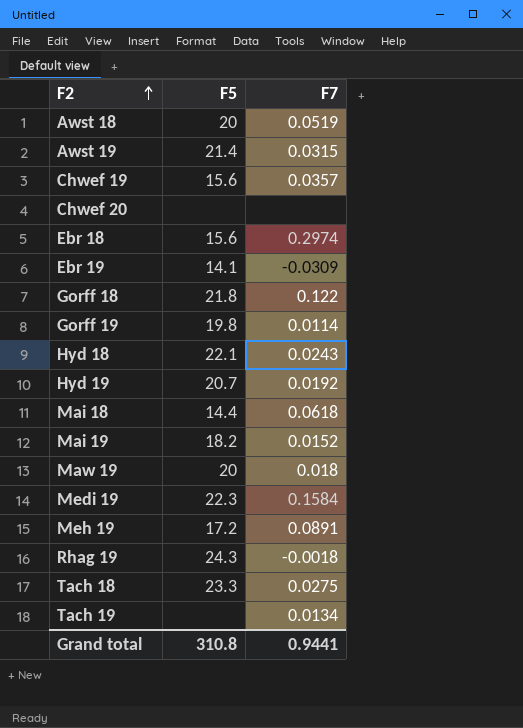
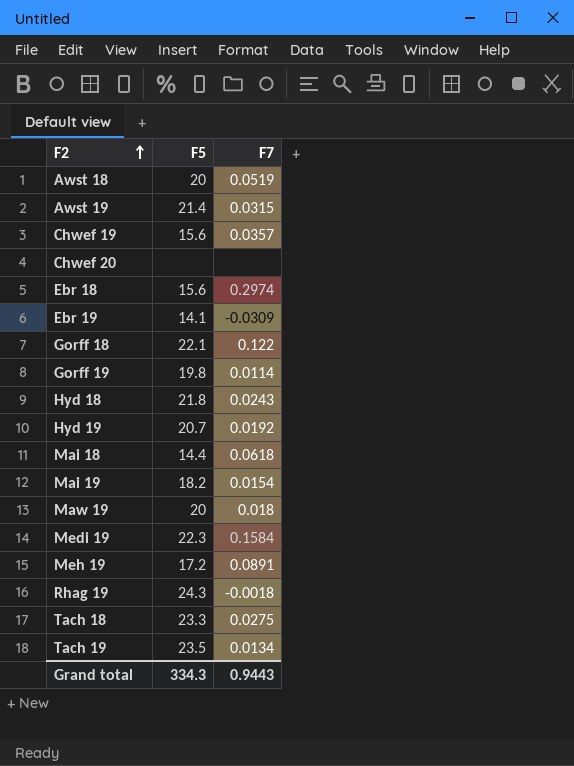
Gorff 18 | F5: 21.8 -> 22.1
Hyd 18 | F5: 22.1 -> 21.8
Mai 19 | F7: 0.0152 -> 0.0154
Tach 19 | F5: none -> 23.5
Grand total | F5: 310.8 -> 334.3
Grand total | F7: 0.9441 -> 0.9443

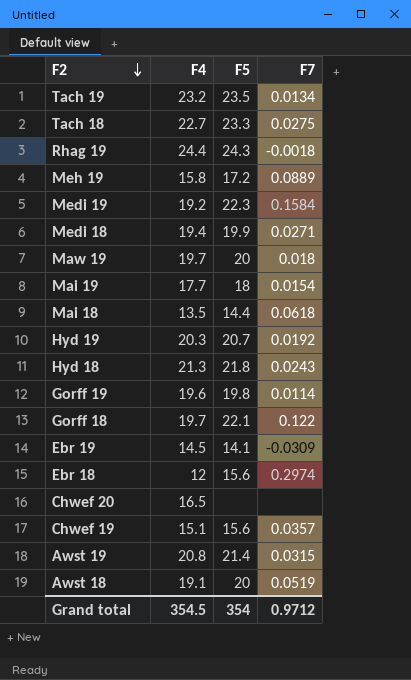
row order: F2 ascending -> F2 descending
column F4 | position: none -> 2
Meh 19 | F7: 0.0891 -> 0.0889
row Medi 18: none -> 19.4 | 19.9 | 0.0271
Mai 19 | F5: 18.2 -> 18
Grand total | F5: 334.3 -> 354
Grand total | F7: 0.9443 -> 0.9712

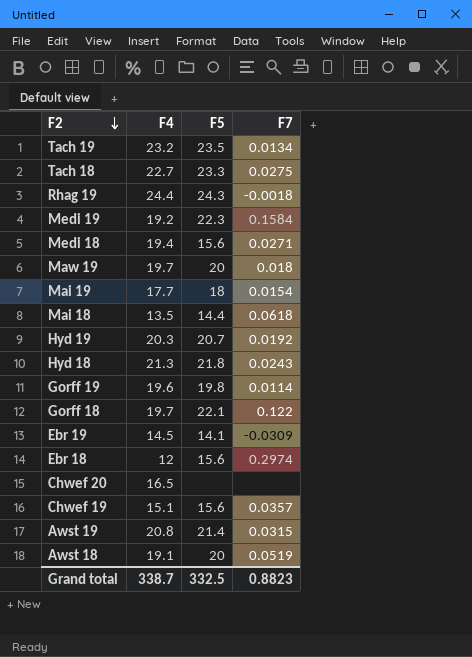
row Meh 19: 15.8 | 17.2 | 0.0889 -> none
Medi 18 | F5: 19.9 -> 15.6
Grand total | F4: 354.5 -> 338.7
Grand total | F5: 354 -> 332.5
Grand total | F7: 0.9712 -> 0.8823

